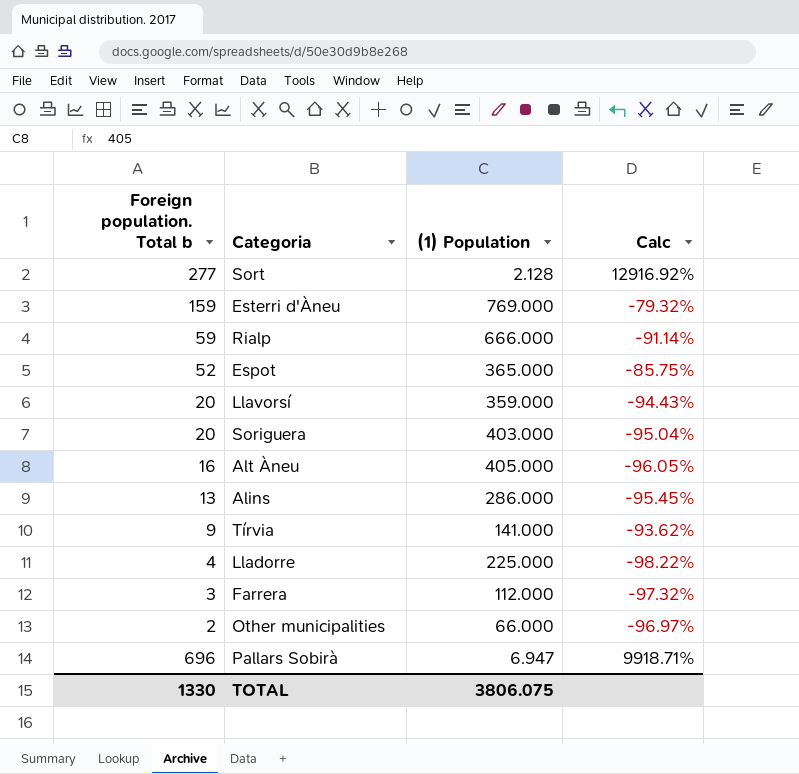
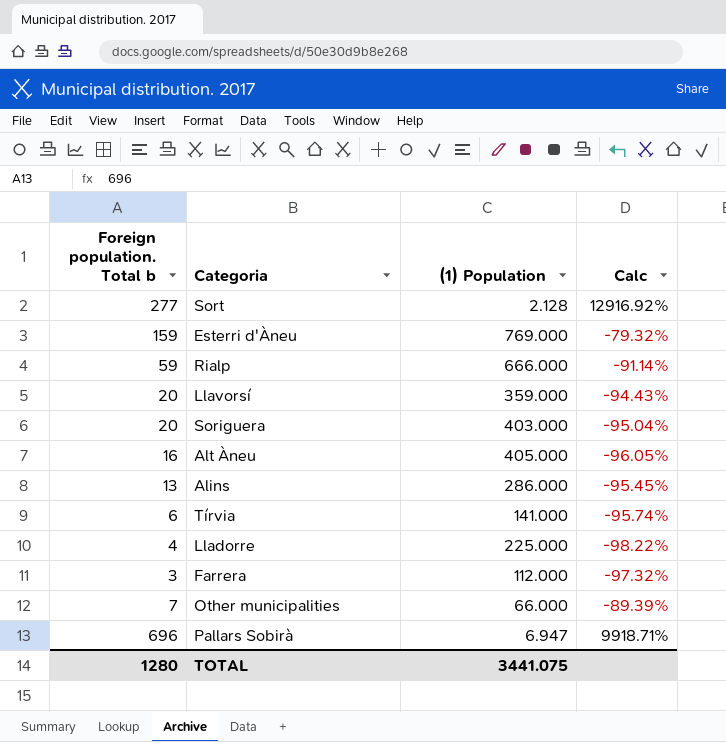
row Espot: 52 | 365.000 | -85.75% -> none
Tírvia | Foreign population. Total b: 9 -> 6
Tírvia | Calc: -93.62% -> -95.74%
Other municipalities | Foreign population. Total b: 2 -> 7
Other municipalities | Calc: -96.97% -> -89.39%
TOTAL | Foreign population. Total b: 1330 -> 1280
TOTAL | (1) Population: 3806.075 -> 3441.075

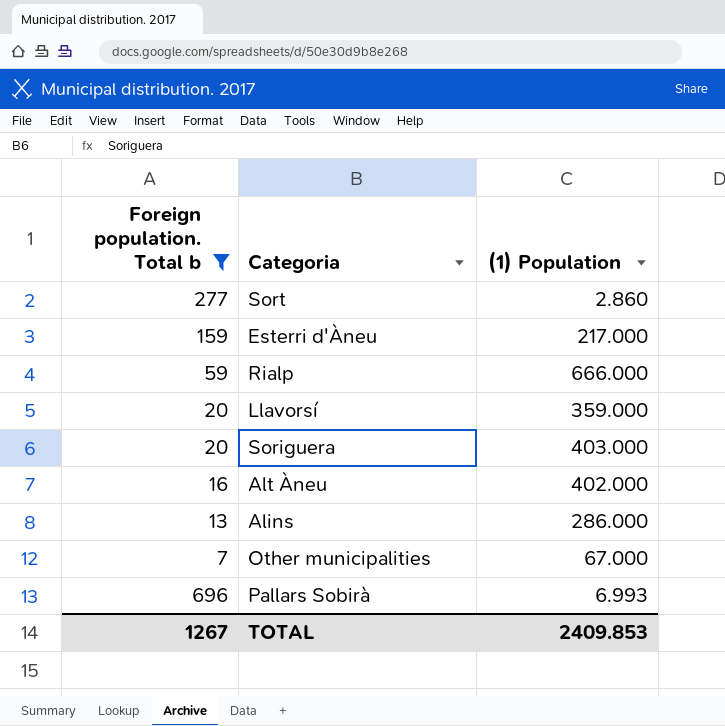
filter: none -> Foreign population. Total b >= 7
column Calc | formula: ([Foreign population. Total b] - [(1) Population]) / [(1) Population] -> none
Sort | (1) Population: 2.128 -> 2.860
Esterri d'Àneu | (1) Population: 769.000 -> 217.000
Alt Àneu | (1) Population: 405.000 -> 402.000
Other municipalities | (1) Population: 66.000 -> 67.000
Pallars Sobirà | (1) Population: 6.947 -> 6.993
TOTAL | Foreign population. Total b: 1280 -> 1267
TOTAL | (1) Population: 3441.075 -> 2409.853

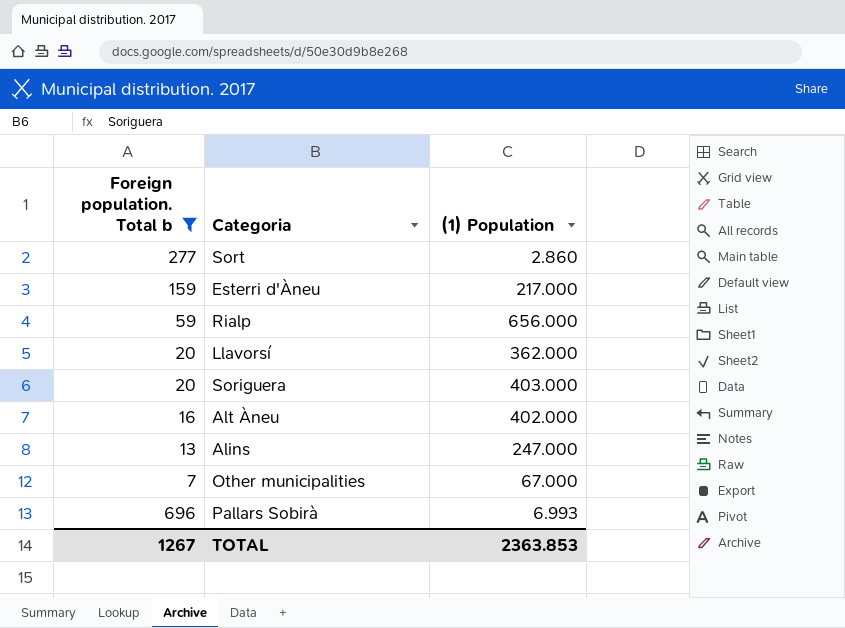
Rialp | (1) Population: 666.000 -> 656.000
Llavorsí | (1) Population: 359.000 -> 362.000
Alins | (1) Population: 286.000 -> 247.000
TOTAL | (1) Population: 2409.853 -> 2363.853

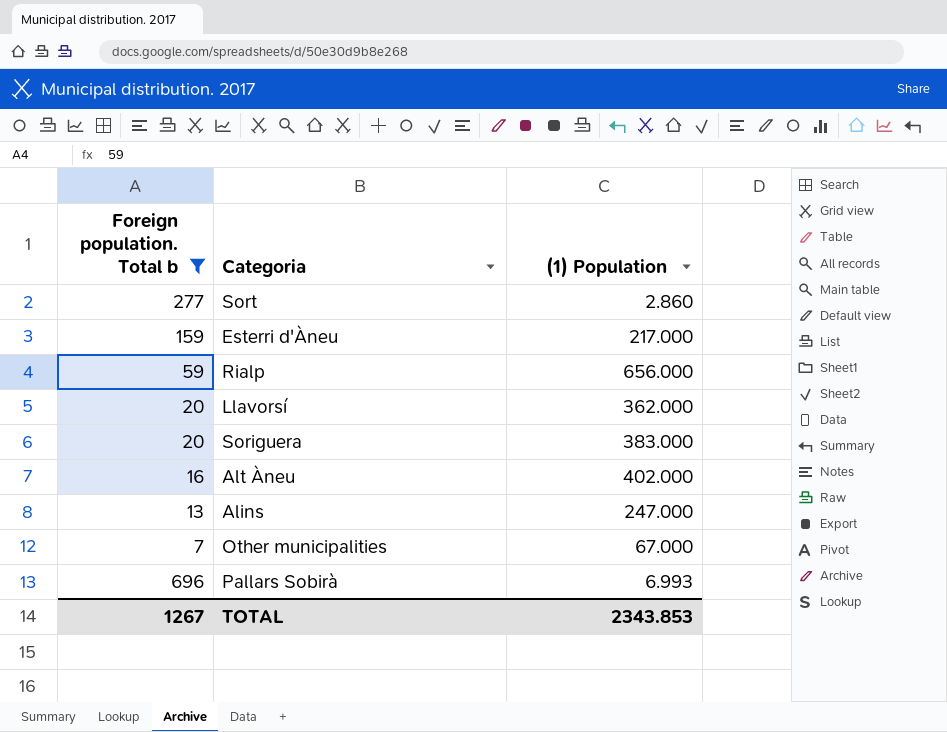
Soriguera | (1) Population: 403.000 -> 383.000
TOTAL | (1) Population: 2363.853 -> 2343.853

